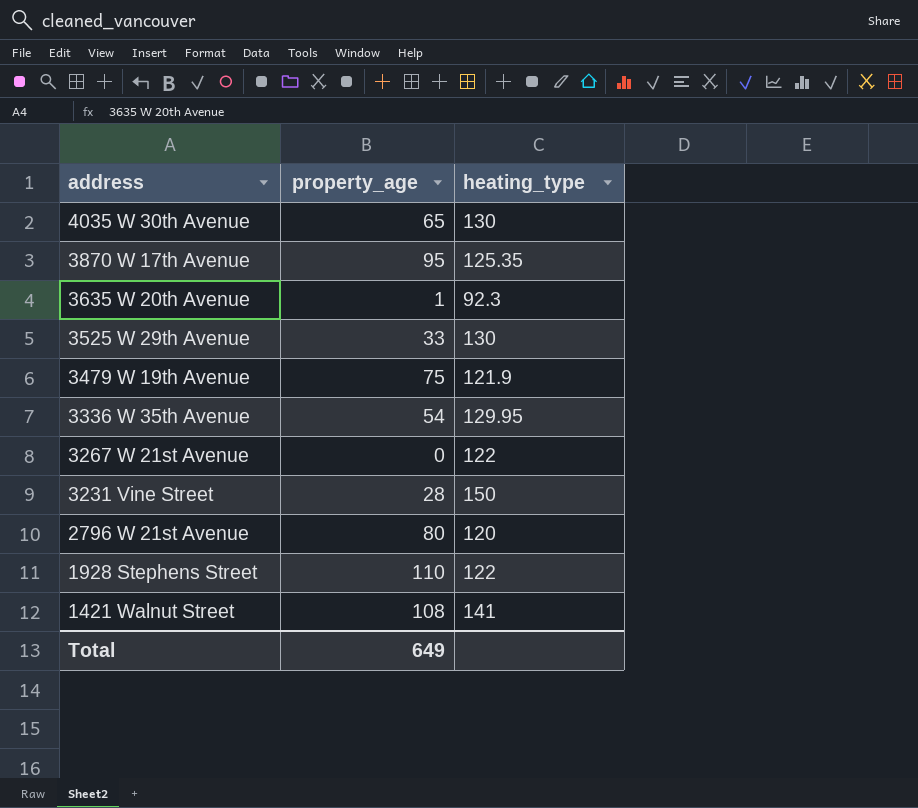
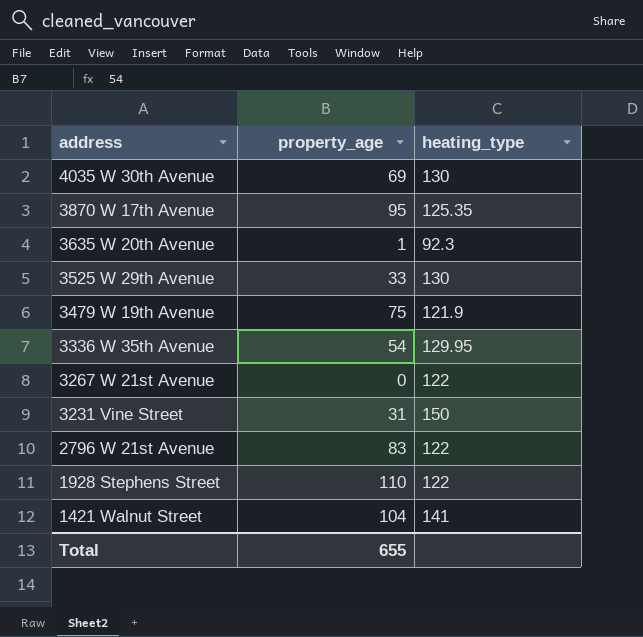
4035 W 30th Avenue | property_age: 65 -> 69
3231 Vine Street | property_age: 28 -> 31
2796 W 21st Avenue | property_age: 80 -> 83
2796 W 21st Avenue | heating_type: 120 -> 122
1421 Walnut Street | property_age: 108 -> 104
Total | property_age: 649 -> 655

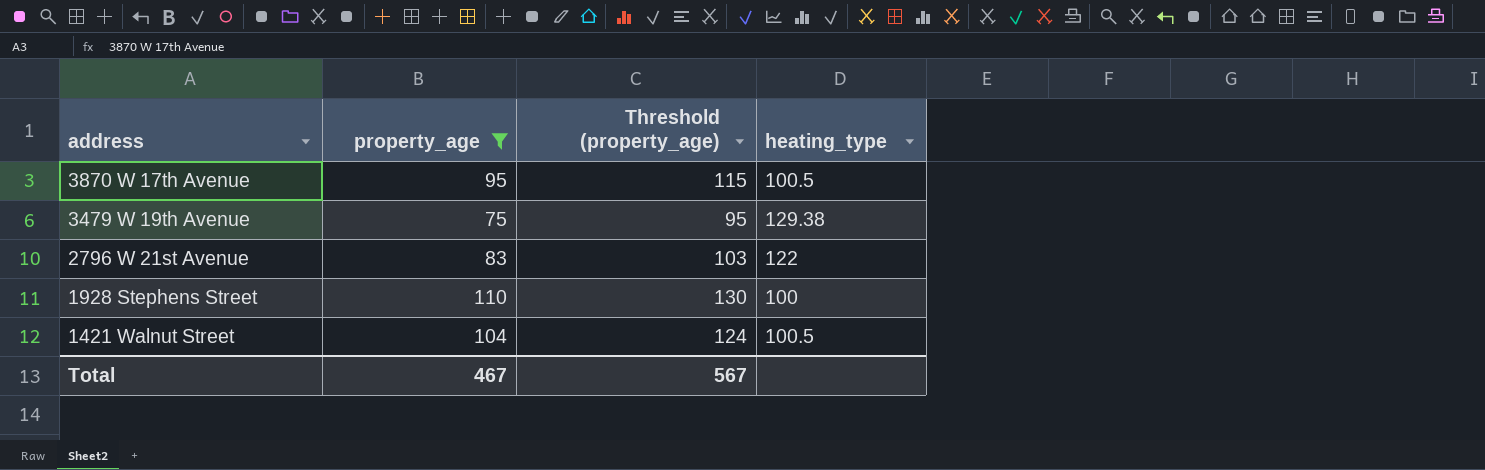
filter: none -> property_age >= 75
column Threshold (property_age) | formula: none -> [property_age] + 20
3870 W 17th Avenue | heating_type: 125.35 -> 100.5
3479 W 19th Avenue | heating_type: 121.9 -> 129.38
1928 Stephens Street | heating_type: 122 -> 100
1421 Walnut Street | heating_type: 141 -> 100.5
Total | property_age: 655 -> 467

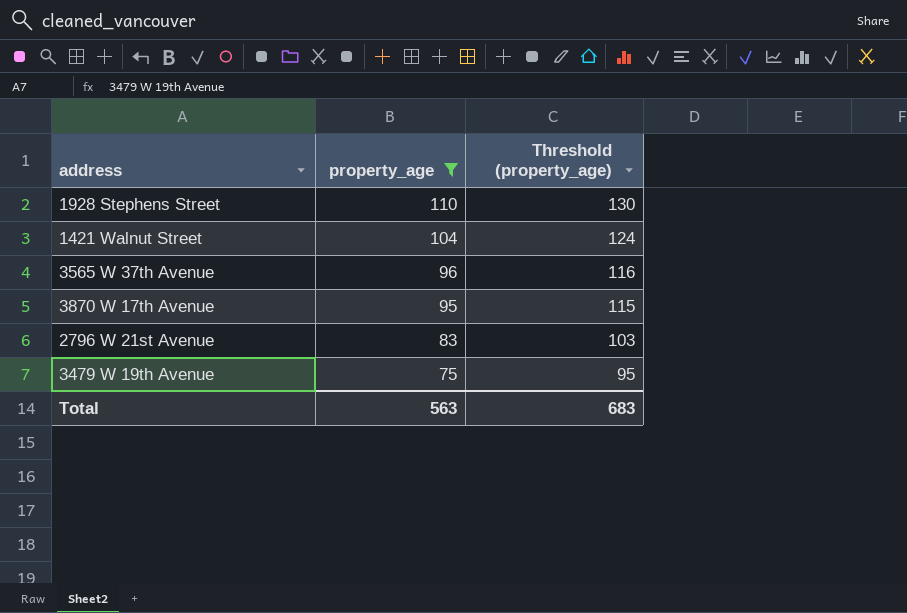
row order: address descending -> property_age descending
column heating_type | position: 4 -> none
row 3565 W 37th Avenue: none -> 96 | 116
Total | property_age: 467 -> 563
Total | Threshold (property_age): 567 -> 683

